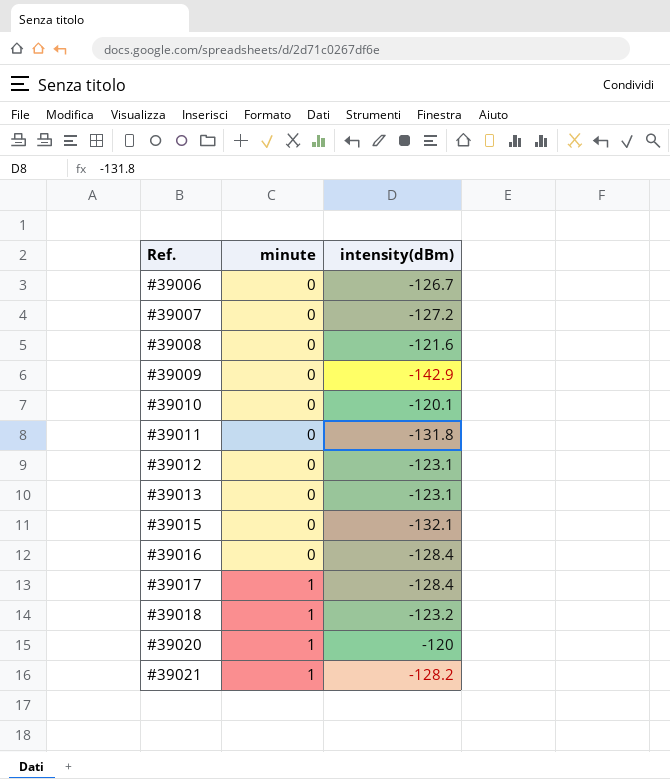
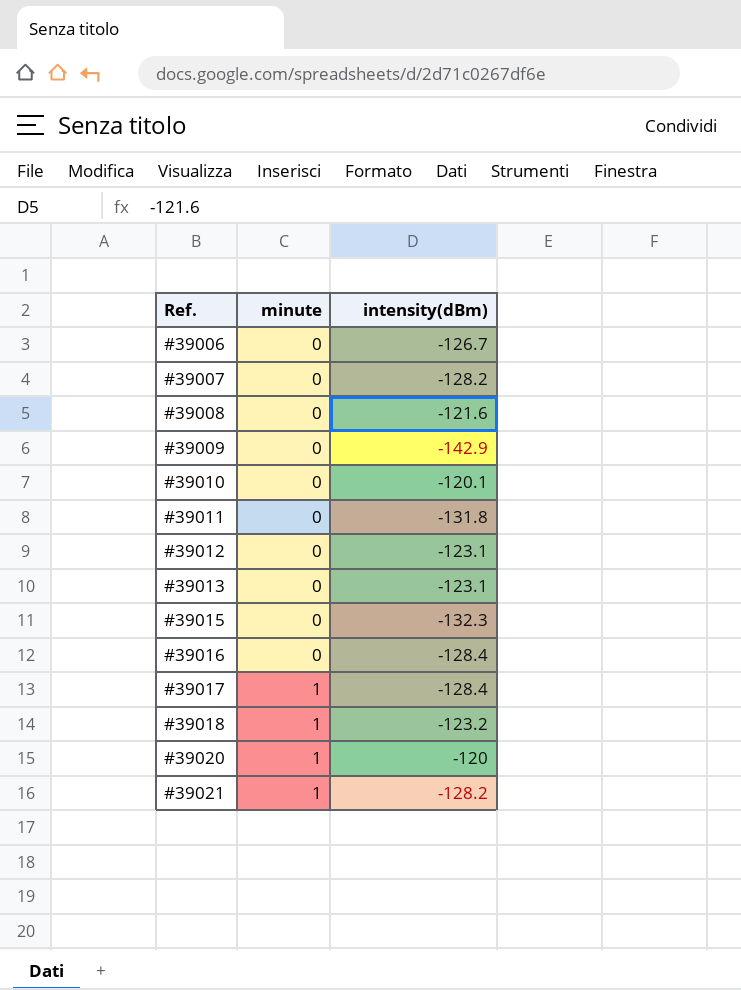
#39007 | intensity(dBm): -127.2 -> -128.2
#39015 | intensity(dBm): -132.1 -> -132.3

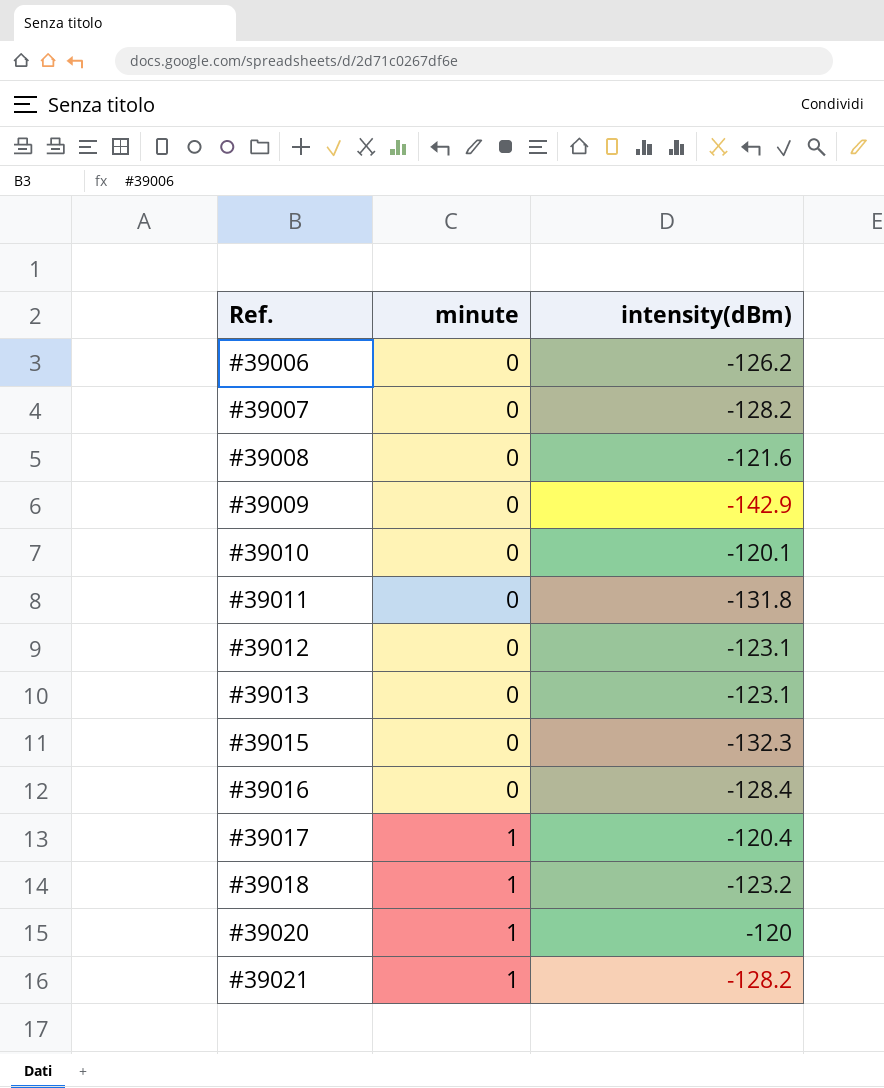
#39006 | intensity(dBm): -126.7 -> -126.2
#39017 | intensity(dBm): -128.4 -> -120.4

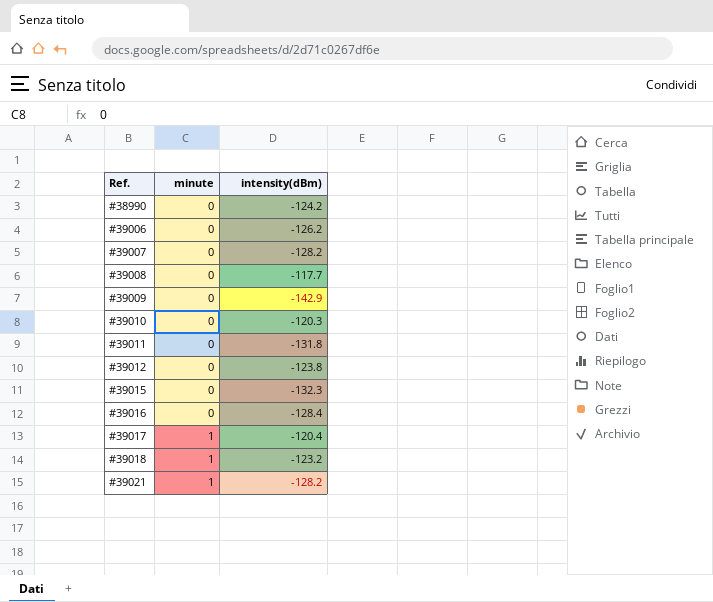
row #39013: 0 | -123.1 -> none
row #39020: 1 | -120 -> none
row #38990: none -> 0 | -124.2
#39008 | intensity(dBm): -121.6 -> -117.7
#39010 | intensity(dBm): -120.1 -> -120.3
#39012 | intensity(dBm): -123.1 -> -123.8

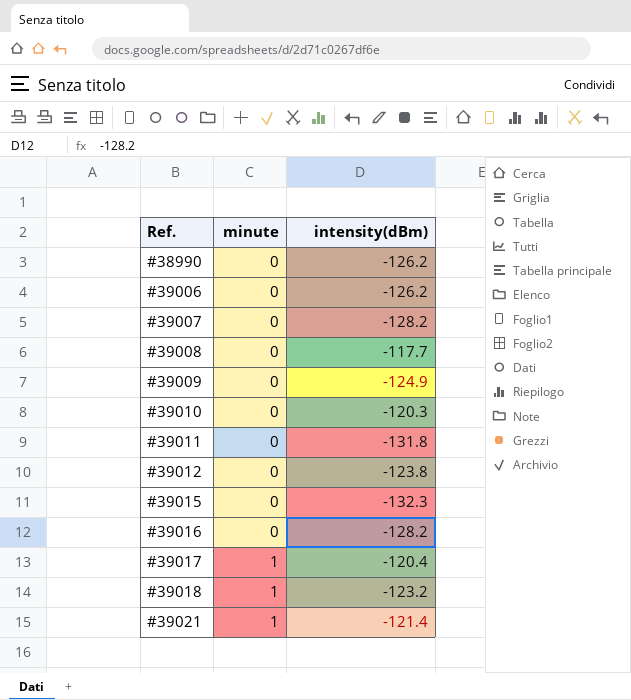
#38990 | intensity(dBm): -124.2 -> -126.2
#39009 | intensity(dBm): -142.9 -> -124.9
#39016 | intensity(dBm): -128.4 -> -128.2
#39021 | intensity(dBm): -128.2 -> -121.4

